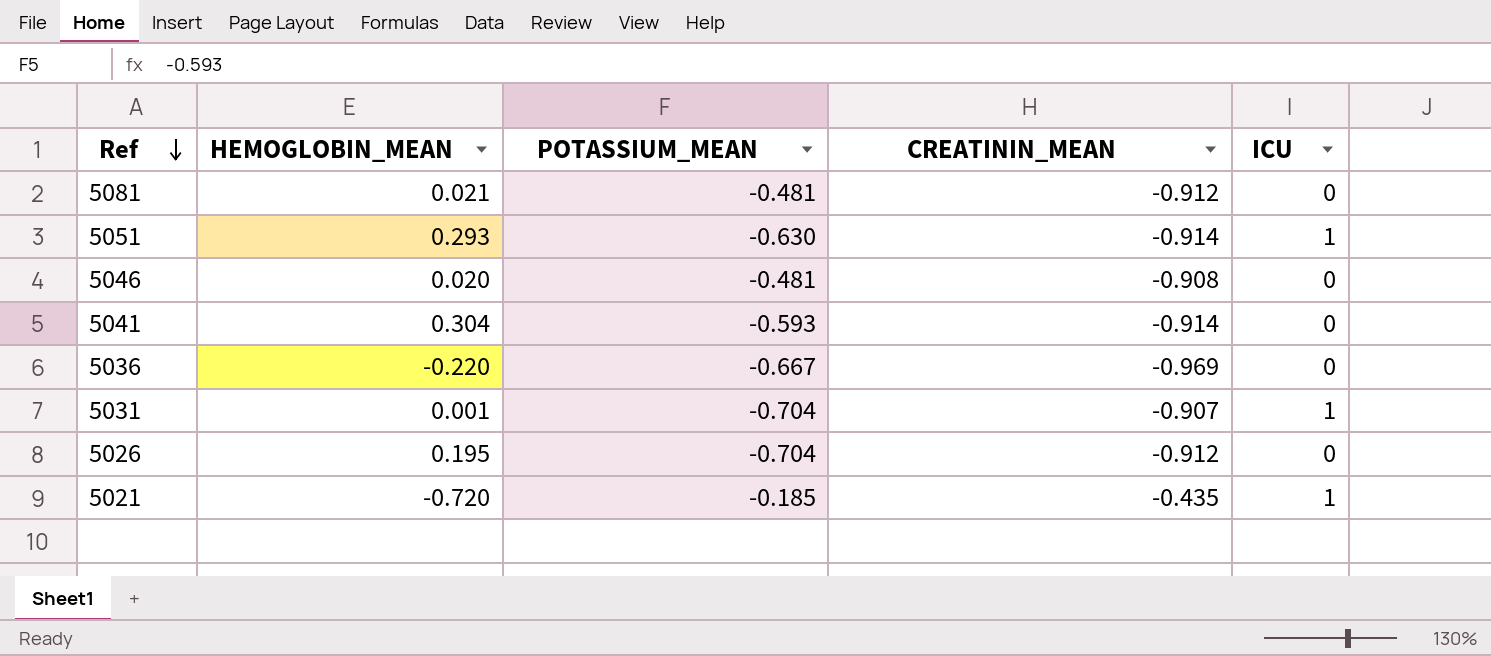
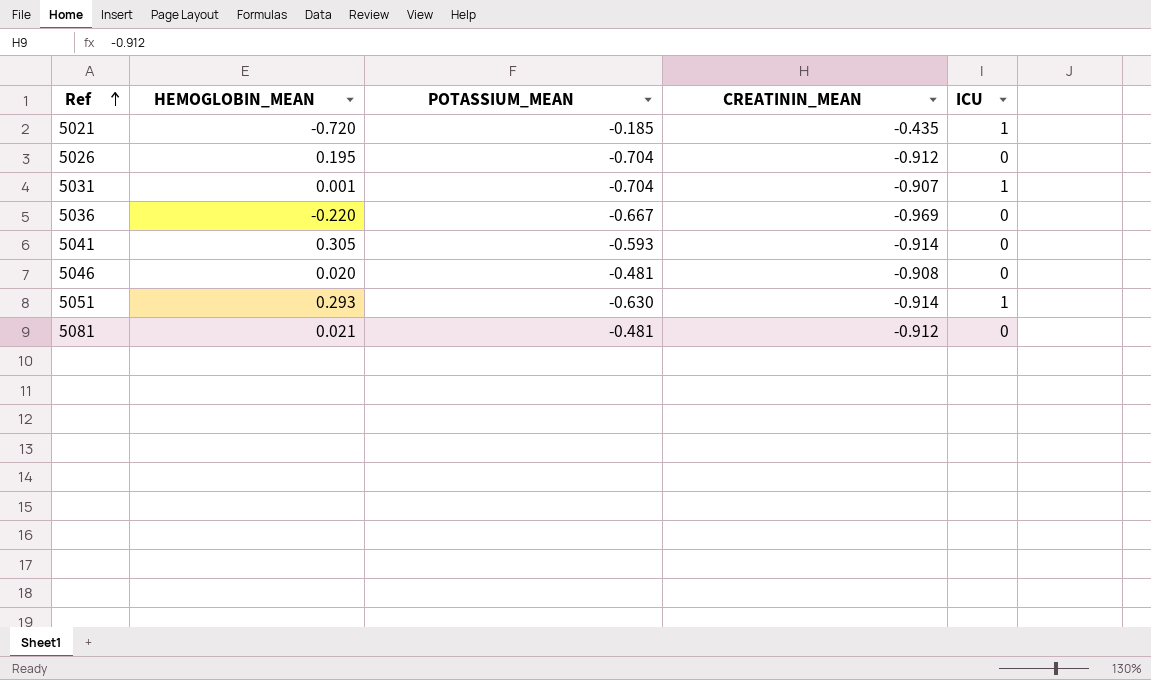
row order: Ref descending -> Ref ascending
5041 | HEMOGLOBIN_MEAN: 0.304 -> 0.305

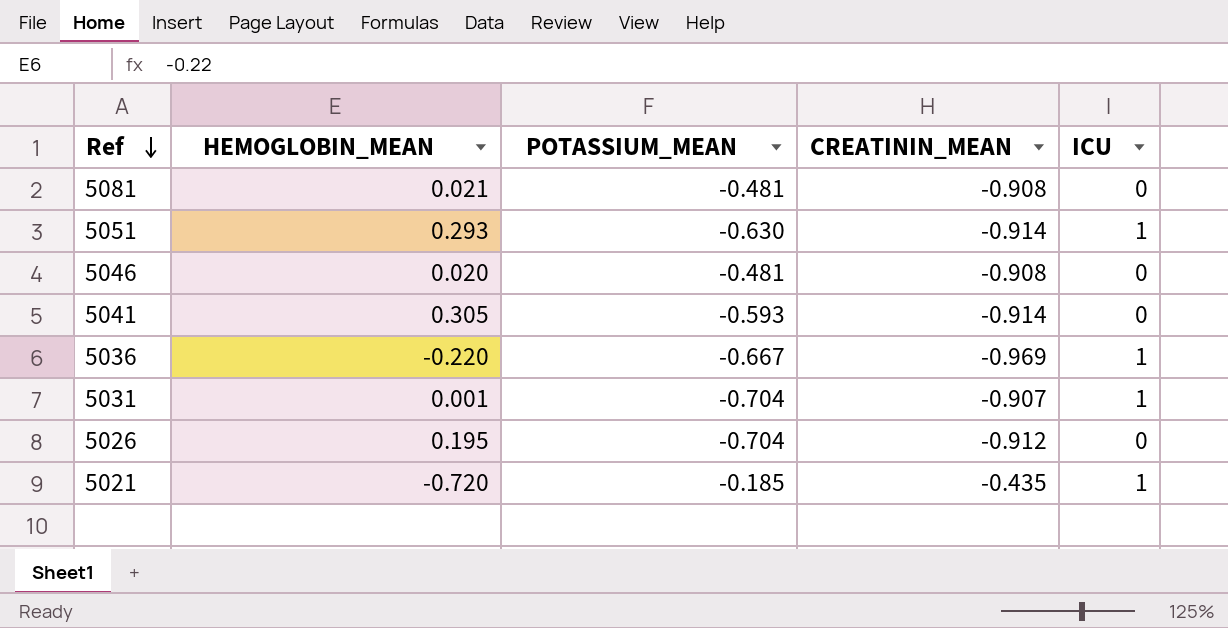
row order: Ref ascending -> Ref descending
5081 | CREATININ_MEAN: -0.912 -> -0.908
5036 | ICU: 0 -> 1

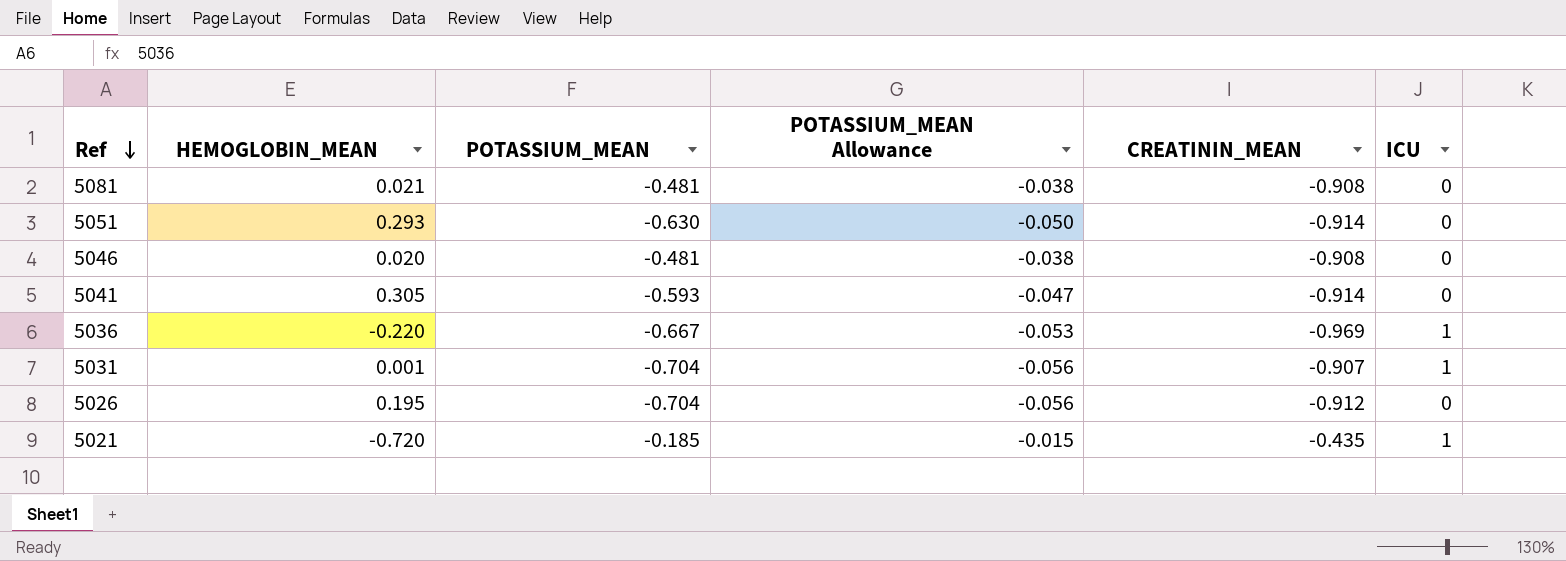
column POTASSIUM_MEAN Allowance | formula: none -> [POTASSIUM_MEAN] * 0.08
5051 | ICU: 1 -> 0

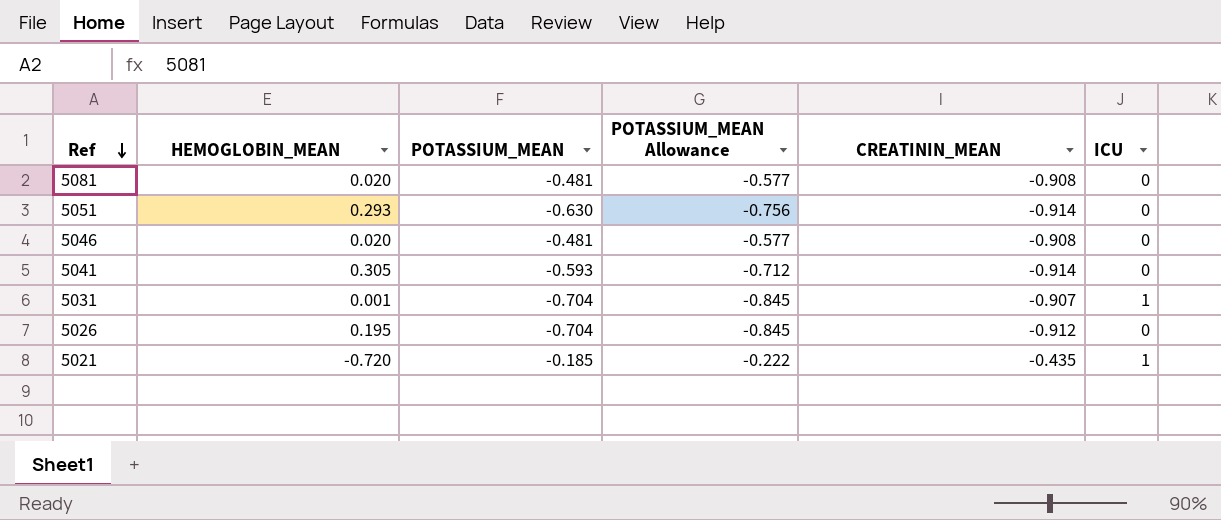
column POTASSIUM_MEAN Allowance | formula: [POTASSIUM_MEAN] * 0.08 -> [POTASSIUM_MEAN] * 1.2
row 5036: -0.220 | -0.667 | -0.053 | -0.969 | 1 -> none
5081 | HEMOGLOBIN_MEAN: 0.021 -> 0.020

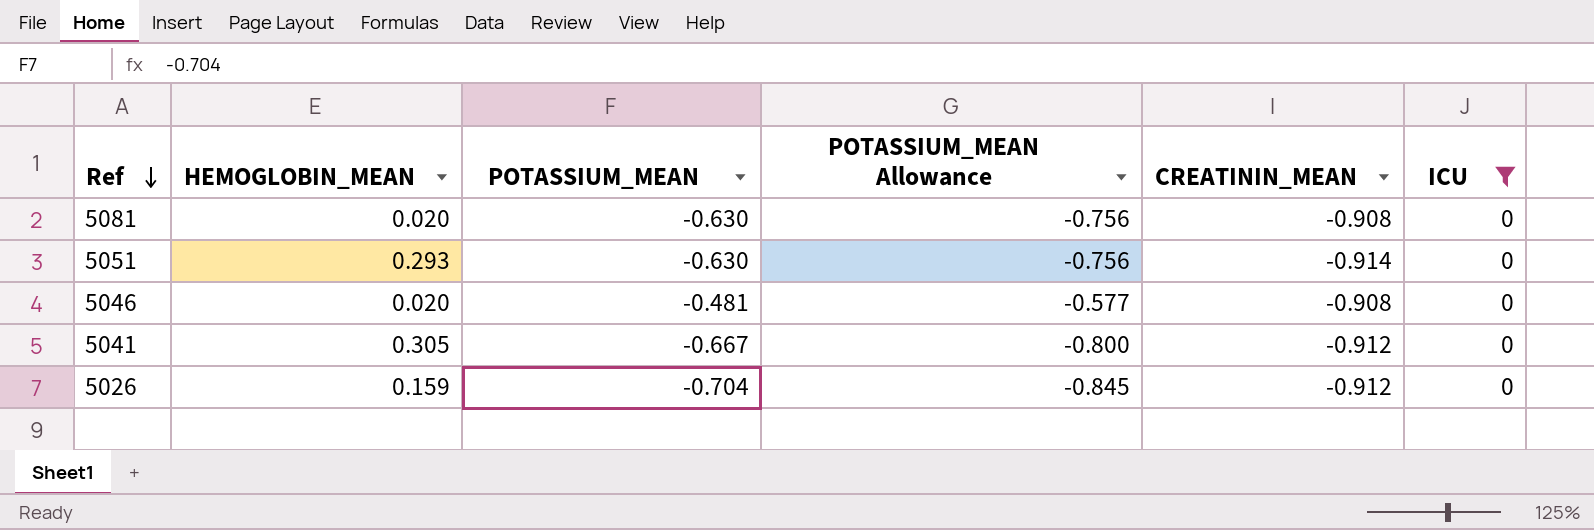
filter: none -> ICU = 0
5081 | POTASSIUM_MEAN: -0.481 -> -0.630
5081 | POTASSIUM_MEAN Allowance: -0.577 -> -0.756
5041 | POTASSIUM_MEAN: -0.593 -> -0.667
5041 | POTASSIUM_MEAN Allowance: -0.712 -> -0.800
5041 | CREATININ_MEAN: -0.914 -> -0.912
5026 | HEMOGLOBIN_MEAN: 0.195 -> 0.159

